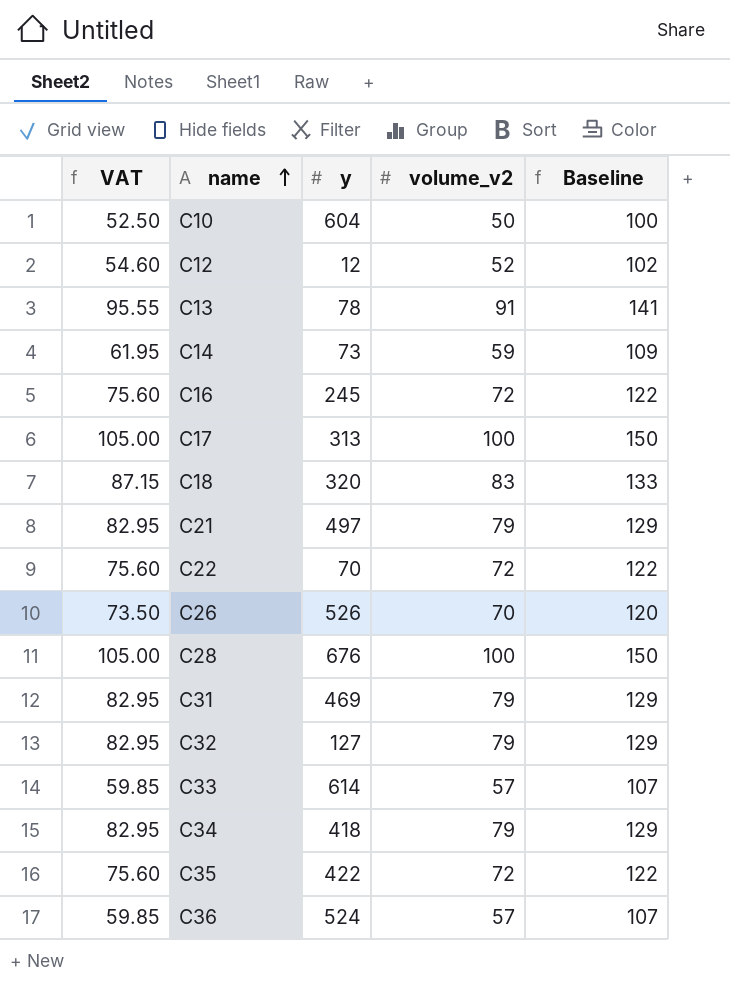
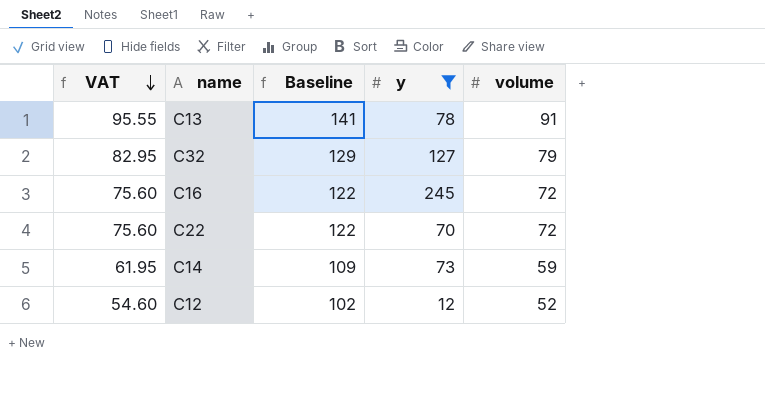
filter: none -> y <= 245
row order: name ascending -> VAT descending
column Baseline | position: 5 -> 3
column name: volume_v2 -> volume

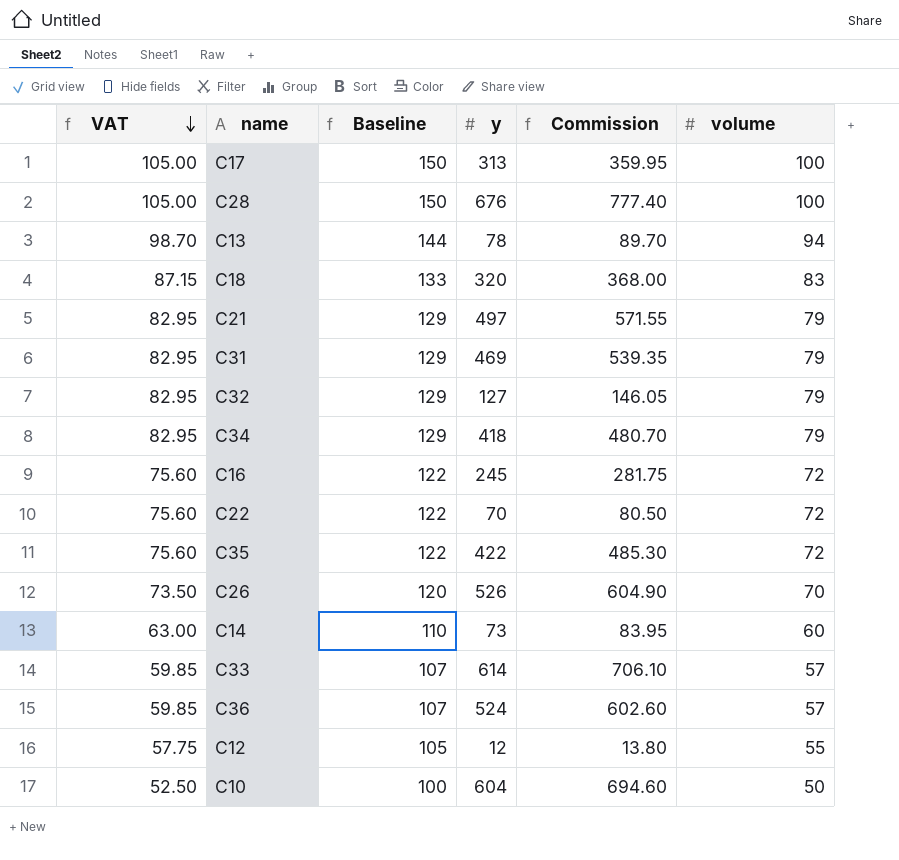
filter: y <= 245 -> none
column Commission | formula: none -> [y] * 1.15
C13 | VAT: 95.55 -> 98.70
C13 | Baseline: 141 -> 144
C13 | volume: 91 -> 94
C14 | VAT: 61.95 -> 63.00
C14 | Baseline: 109 -> 110
C14 | volume: 59 -> 60
C12 | VAT: 54.60 -> 57.75
C12 | Baseline: 102 -> 105
C12 | volume: 52 -> 55

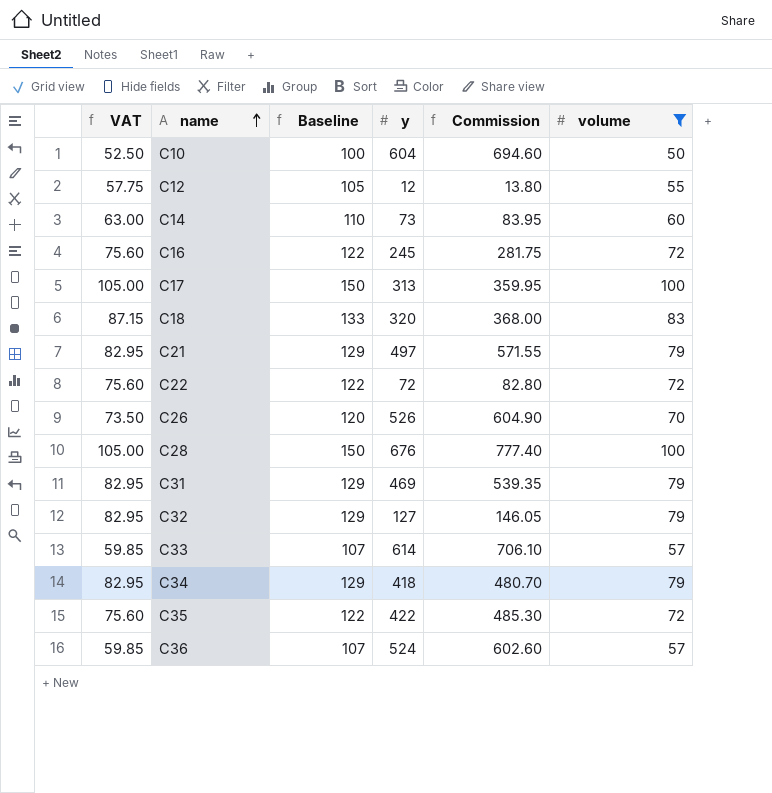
filter: none -> volume != 94
row order: VAT descending -> name ascending
C22 | y: 70 -> 72
C22 | Commission: 80.50 -> 82.80

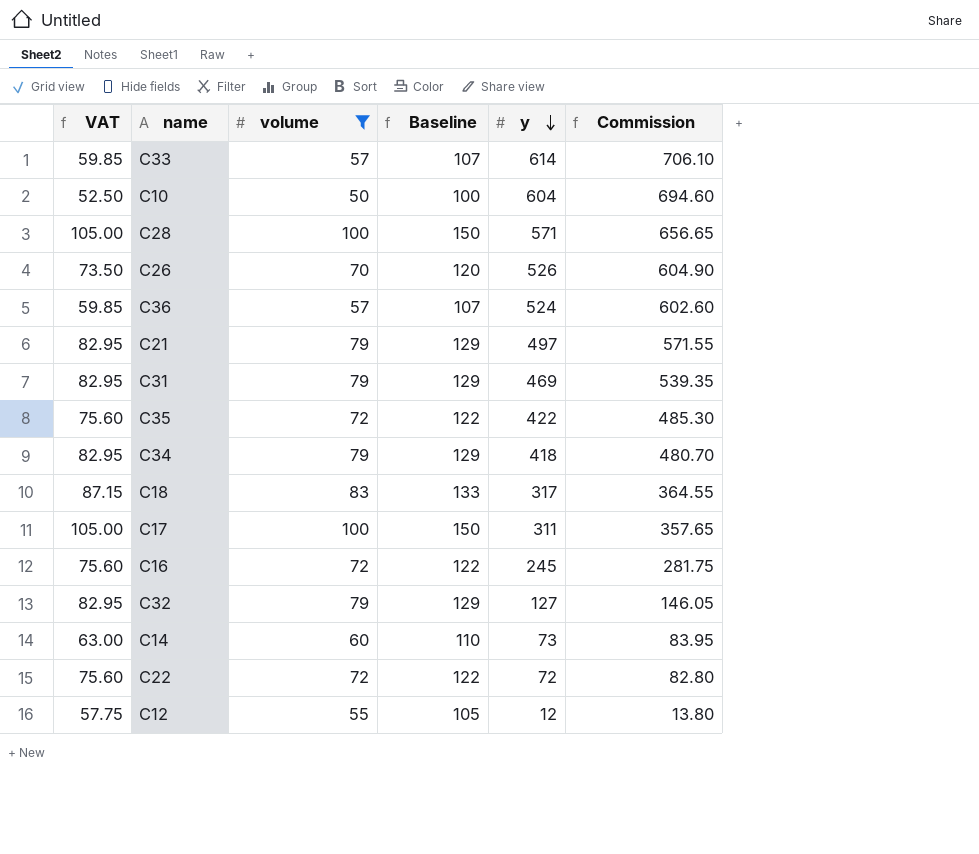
row order: name ascending -> y descending
column volume | position: 6 -> 3
C28 | y: 676 -> 571
C28 | Commission: 777.40 -> 656.65
C18 | y: 320 -> 317
C18 | Commission: 368.00 -> 364.55
C17 | y: 313 -> 311
C17 | Commission: 359.95 -> 357.65

